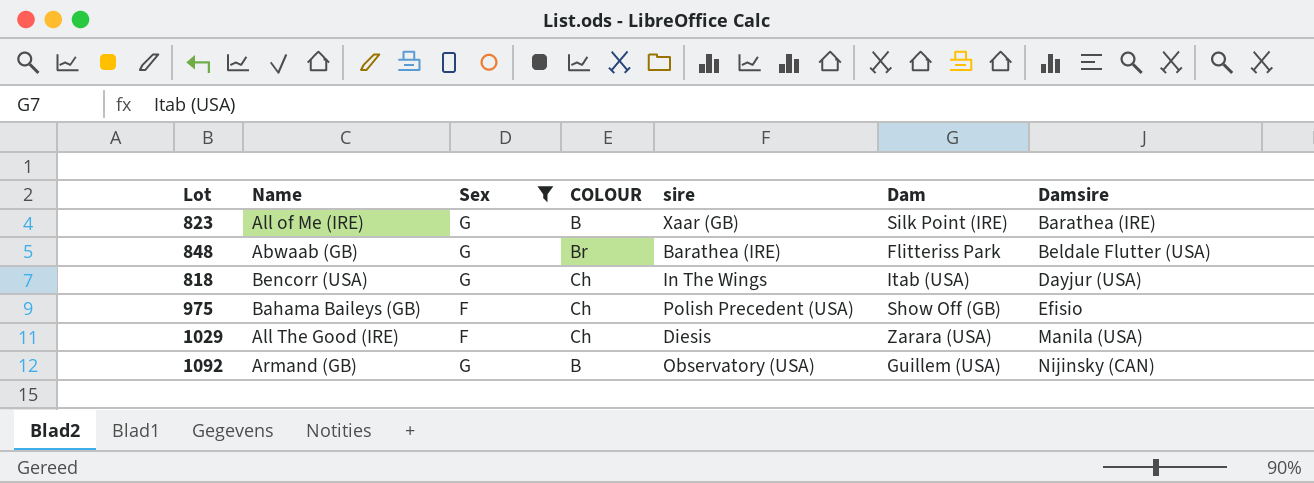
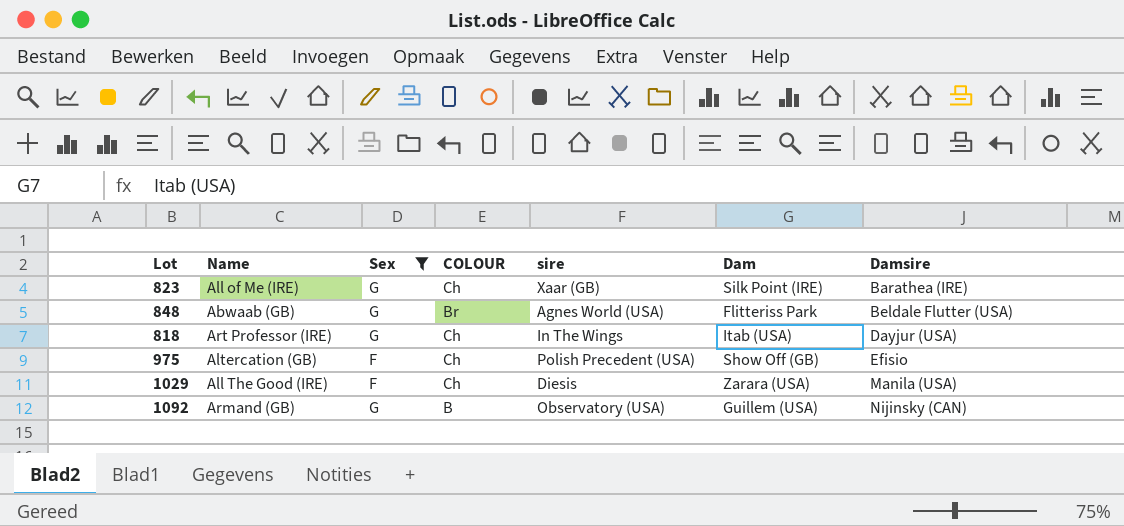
823 | COLOUR: B -> Ch
848 | sire: Barathea (IRE) -> Agnes World (USA)
818 | Name: Bencorr (USA) -> Art Professor (IRE)
975 | Name: Bahama Baileys (GB) -> Altercation (GB)

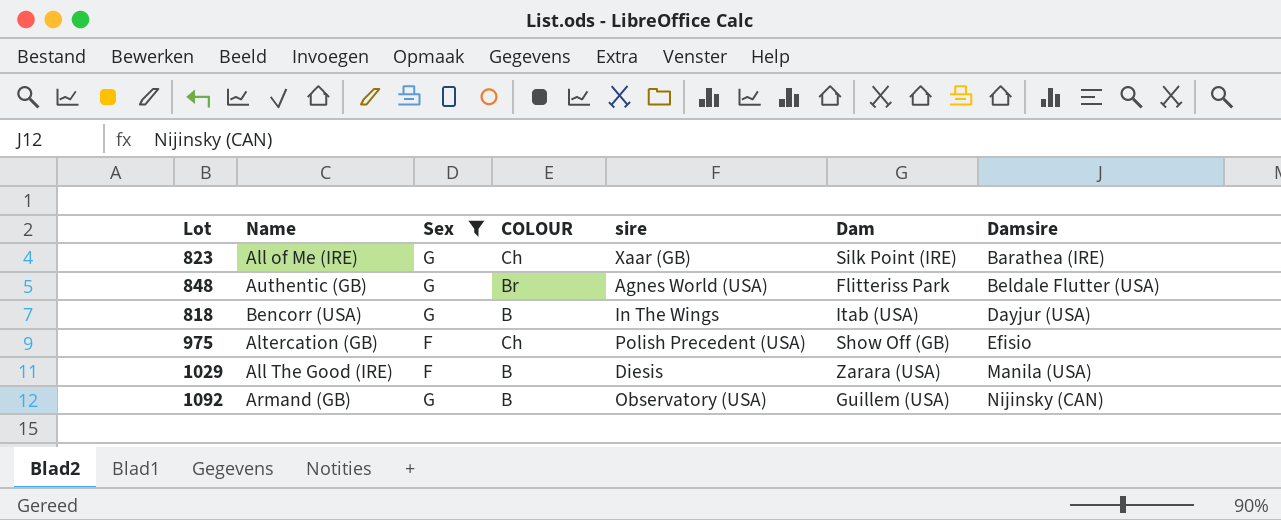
848 | Name: Abwaab (GB) -> Authentic (GB)
818 | Name: Art Professor (IRE) -> Bencorr (USA)
818 | COLOUR: Ch -> B
1029 | COLOUR: Ch -> B

